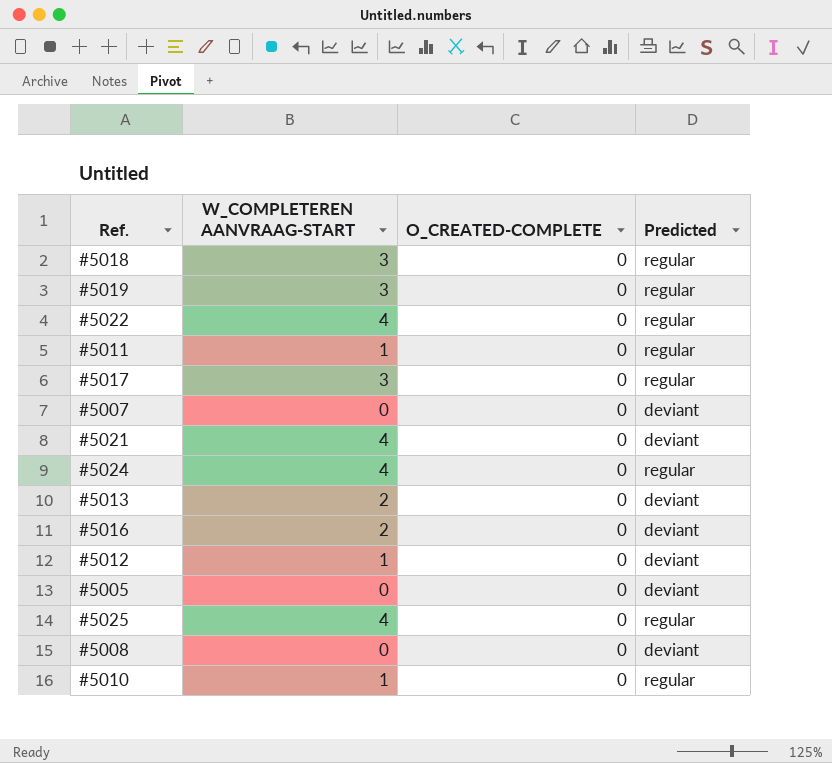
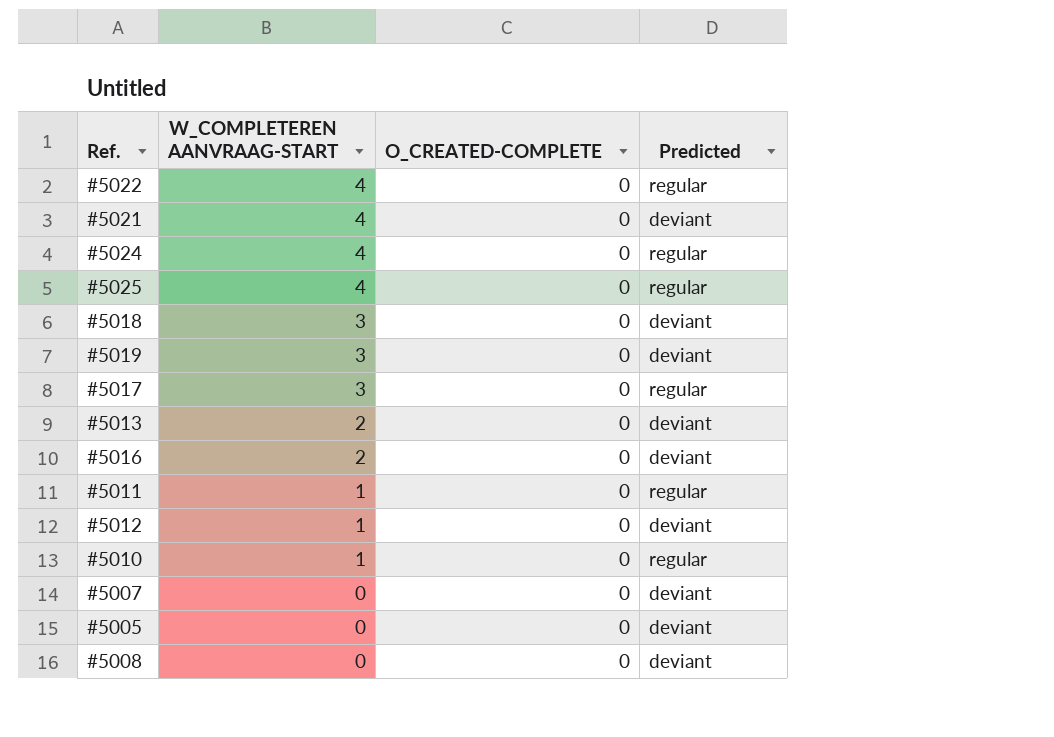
row order: none -> W_COMPLETEREN AANVRAAG-START descending
#5018 | Predicted: regular -> deviant
#5019 | Predicted: regular -> deviant

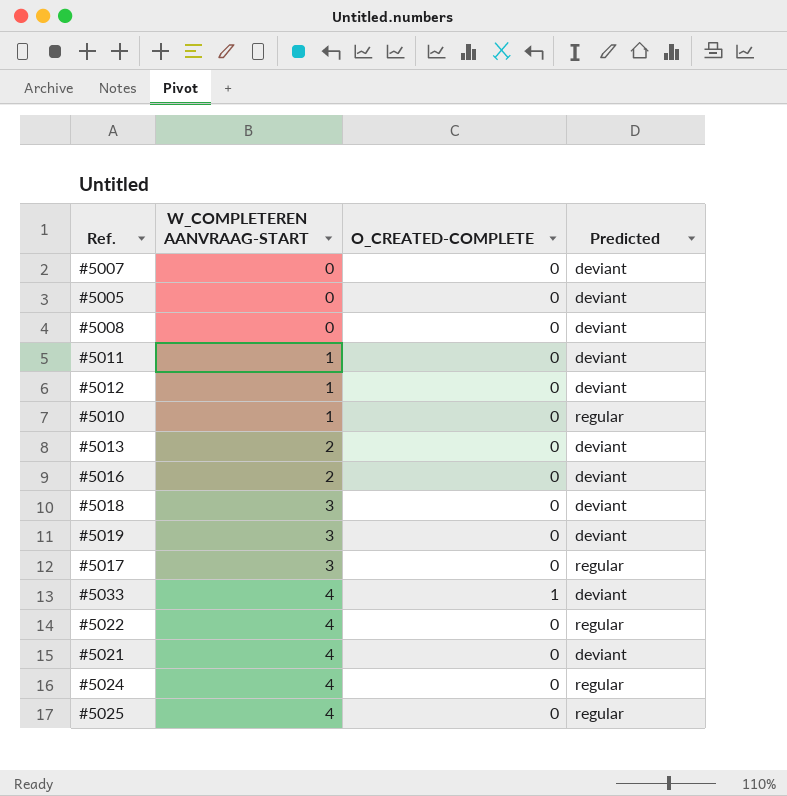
row order: W_COMPLETEREN AANVRAAG-START descending -> W_COMPLETEREN AANVRAAG-START ascending
#5011 | Predicted: regular -> deviant
row #5033: none -> 4 | 1 | deviant

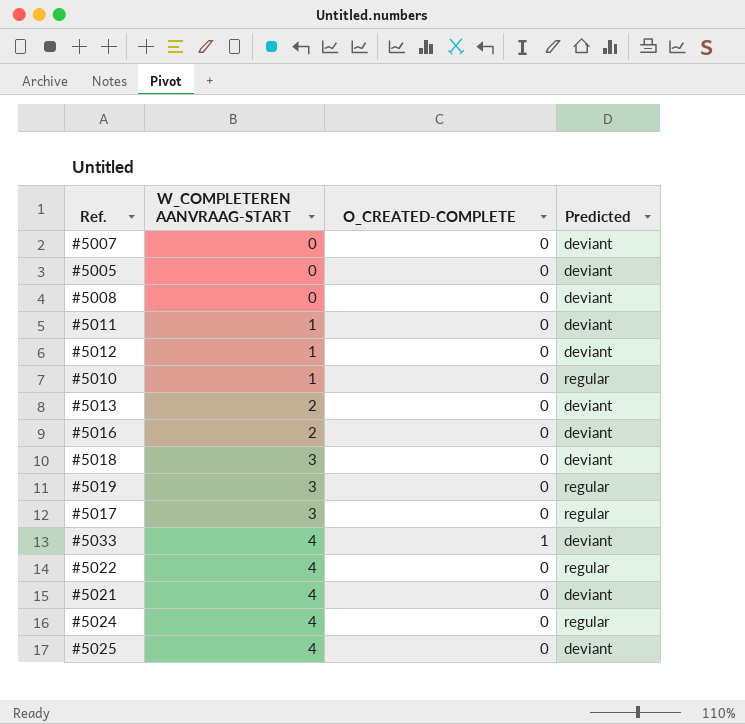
#5019 | Predicted: deviant -> regular
#5025 | Predicted: regular -> deviant

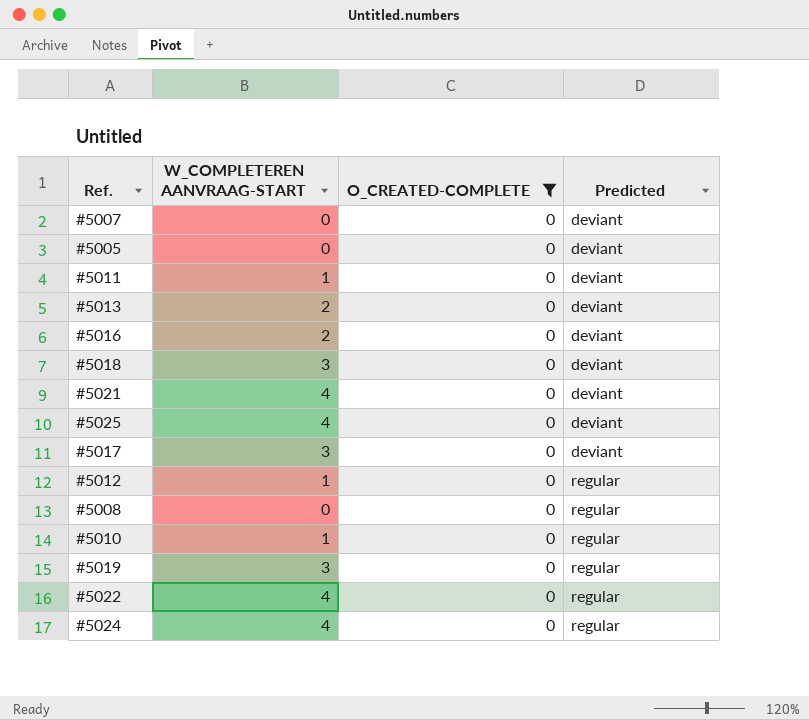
filter: none -> O_CREATED-COMPLETE = 0
row order: W_COMPLETEREN AANVRAAG-START ascending -> Predicted ascending
#5017 | Predicted: regular -> deviant
#5012 | Predicted: deviant -> regular
#5008 | Predicted: deviant -> regular

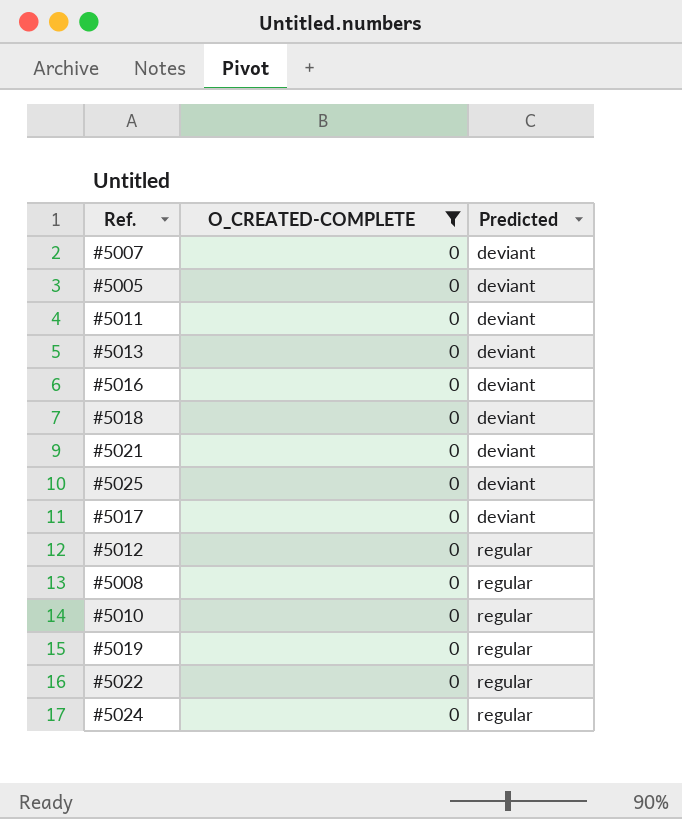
column W_COMPLETEREN AANVRAAG-START | position: 2 -> none

